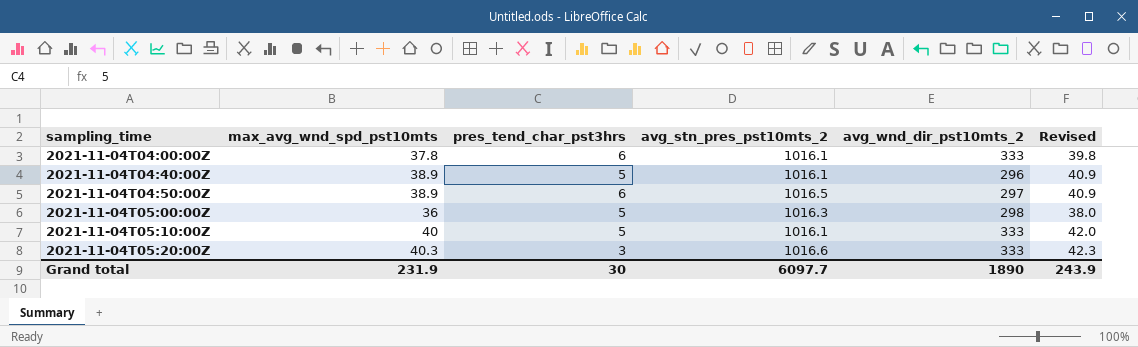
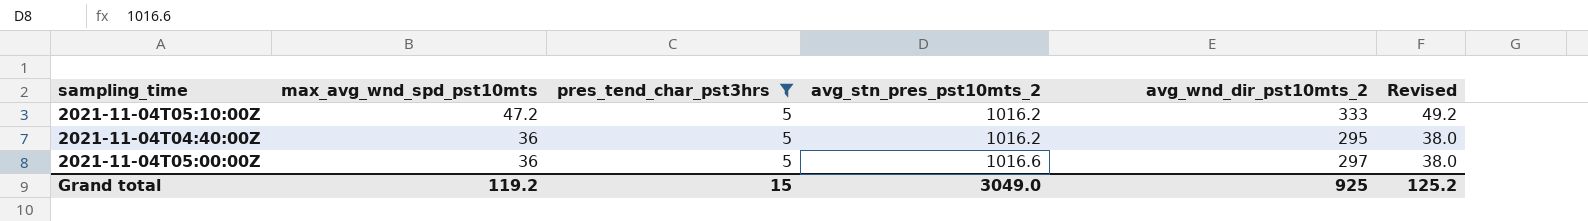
filter: none -> pres_tend_char_pst3hrs = 5
row order: sampling_time ascending -> max_avg_wnd_spd_pst10mts descending
2021-11-04T05:10:00Z | max_avg_wnd_spd_pst10mts: 40 -> 47.2
2021-11-04T05:10:00Z | avg_stn_pres_pst10mts_2: 1016.1 -> 1016.2
2021-11-04T05:10:00Z | Revised: 42.0 -> 49.2
2021-11-04T04:40:00Z | max_avg_wnd_spd_pst10mts: 38.9 -> 36
2021-11-04T04:40:00Z | avg_stn_pres_pst10mts_2: 1016.1 -> 1016.2
2021-11-04T04:40:00Z | avg_wnd_dir_pst10mts_2: 296 -> 295
2021-11-04T04:40:00Z | Revised: 40.9 -> 38.0
2021-11-04T05:00:00Z | avg_stn_pres_pst10mts_2: 1016.3 -> 1016.6
2021-11-04T05:00:00Z | avg_wnd_dir_pst10mts_2: 298 -> 297
Grand total | max_avg_wnd_spd_pst10mts: 231.9 -> 119.2
Grand total | pres_tend_char_pst3hrs: 30 -> 15
Grand total | avg_stn_pres_pst10mts_2: 6097.7 -> 3049.0
Grand total | avg_wnd_dir_pst10mts_2: 1890 -> 925
Grand total | Revised: 243.9 -> 125.2

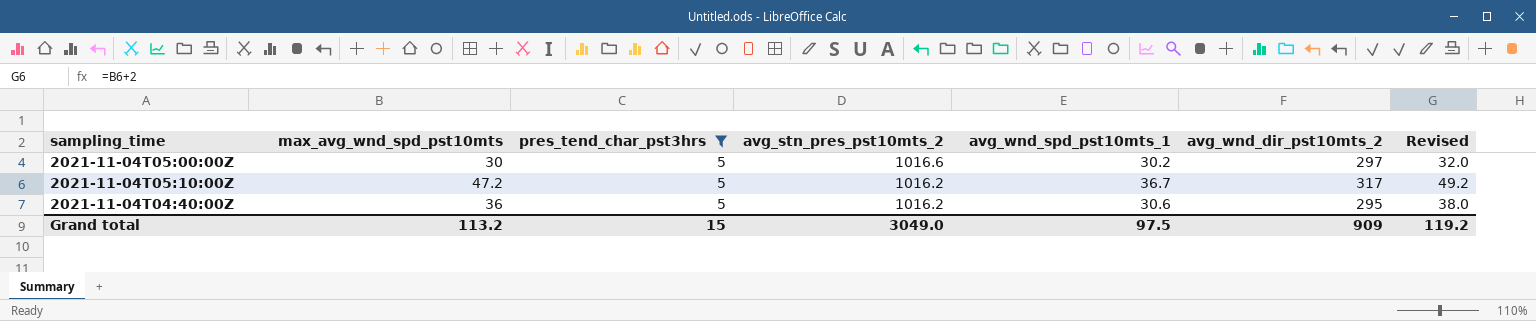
row order: max_avg_wnd_spd_pst10mts descending -> avg_stn_pres_pst10mts_2 descending
column avg_wnd_spd_pst10mts_1 | position: none -> 5
2021-11-04T05:00:00Z | max_avg_wnd_spd_pst10mts: 36 -> 30
2021-11-04T05:00:00Z | Revised: 38.0 -> 32.0
2021-11-04T05:10:00Z | avg_wnd_dir_pst10mts_2: 333 -> 317
Grand total | max_avg_wnd_spd_pst10mts: 119.2 -> 113.2
Grand total | avg_wnd_dir_pst10mts_2: 925 -> 909
Grand total | Revised: 125.2 -> 119.2

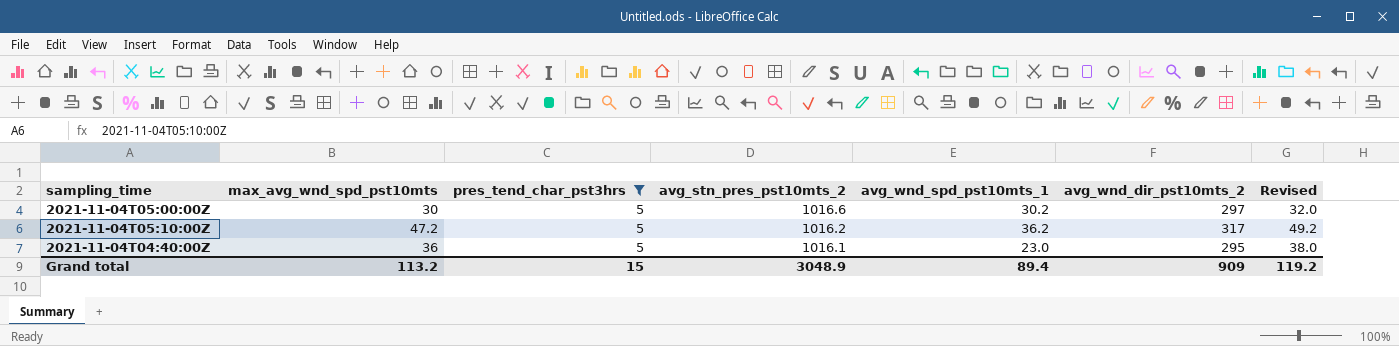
2021-11-04T05:10:00Z | avg_wnd_spd_pst10mts_1: 36.7 -> 36.2
2021-11-04T04:40:00Z | avg_stn_pres_pst10mts_2: 1016.2 -> 1016.1
2021-11-04T04:40:00Z | avg_wnd_spd_pst10mts_1: 30.6 -> 23.0
Grand total | avg_stn_pres_pst10mts_2: 3049.0 -> 3048.9
Grand total | avg_wnd_spd_pst10mts_1: 97.5 -> 89.4

